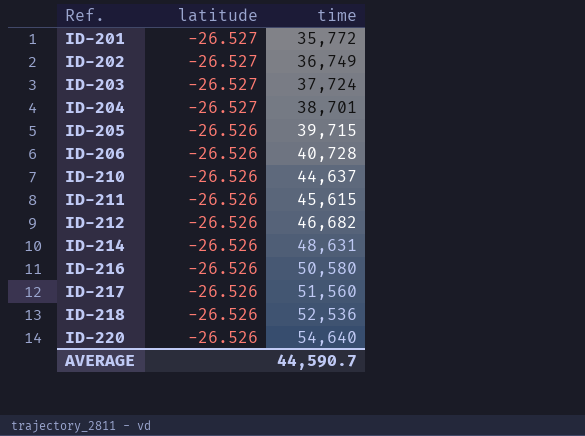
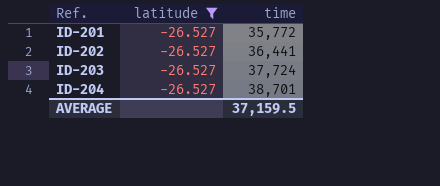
filter: none -> latitude = -26.527
ID-202 | time: 36,749 -> 36,441
AVERAGE | time: 44,590.7 -> 37,159.5

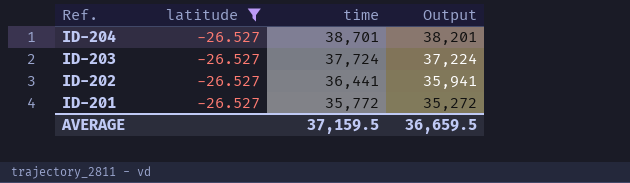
row order: Ref. ascending -> Ref. descending
column Output | formula: none -> [time] - 500

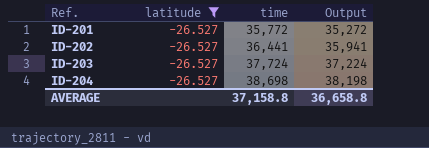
row order: Ref. descending -> Ref. ascending
ID-204 | time: 38,701 -> 38,698
ID-204 | Output: 38,201 -> 38,198
AVERAGE | time: 37,159.5 -> 37,158.8
AVERAGE | Output: 36,659.5 -> 36,658.8

